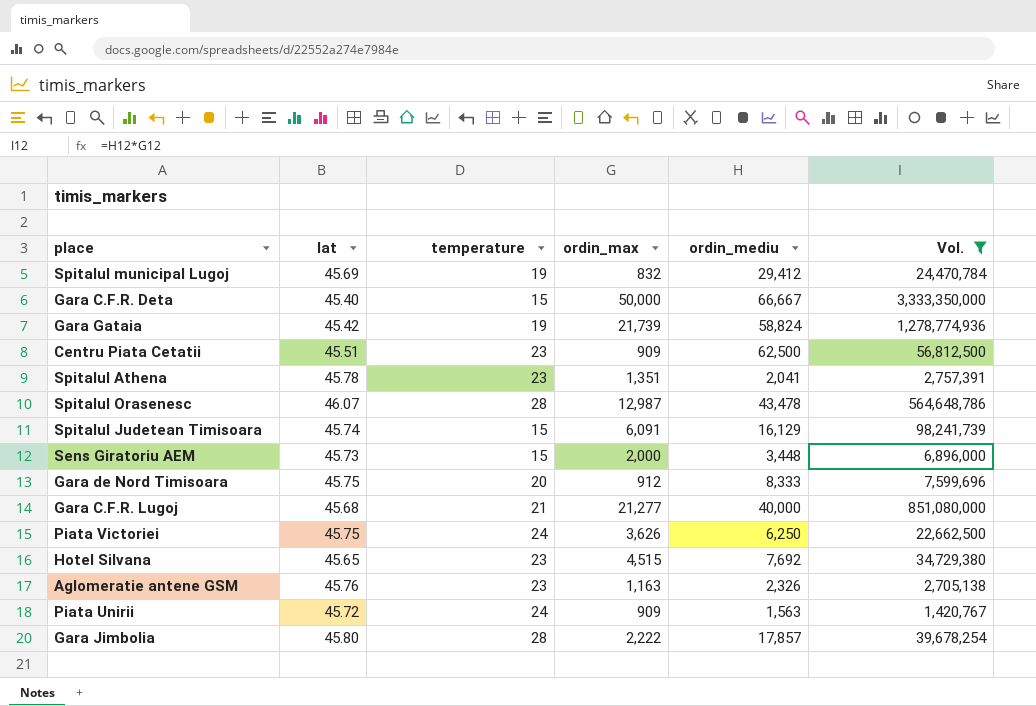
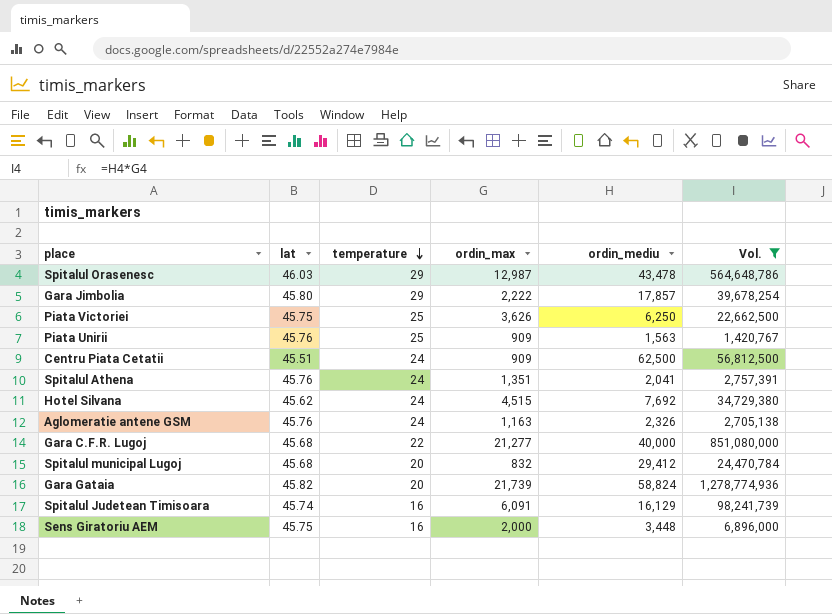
row order: none -> temperature descending
row Gara C.F.R. Deta: 45.40 | 15 | 50,000 | 66,667 | 3,333,350,000 -> none
row Gara de Nord Timisoara: 45.75 | 20 | 912 | 8,333 | 7,599,696 -> none
Spitalul Orasenesc | lat: 46.07 -> 46.03
Spitalul Orasenesc | temperature: 28 -> 29
Gara Jimbolia | temperature: 28 -> 29
Piata Victoriei | temperature: 24 -> 25
Piata Unirii | lat: 45.72 -> 45.76
Piata Unirii | temperature: 24 -> 25
Centru Piata Cetatii | temperature: 23 -> 24
Spitalul Athena | lat: 45.78 -> 45.76
Spitalul Athena | temperature: 23 -> 24
Hotel Silvana | lat: 45.65 -> 45.62
Hotel Silvana | temperature: 23 -> 24
Aglomeratie antene GSM | temperature: 23 -> 24
Gara C.F.R. Lugoj | temperature: 21 -> 22
Spitalul municipal Lugoj | lat: 45.69 -> 45.68
Spitalul municipal Lugoj | temperature: 19 -> 20
Gara Gataia | lat: 45.42 -> 45.82
Gara Gataia | temperature: 19 -> 20
Spitalul Judetean Timisoara | temperature: 15 -> 16
Sens Giratoriu AEM | lat: 45.73 -> 45.75
Sens Giratoriu AEM | temperature: 15 -> 16

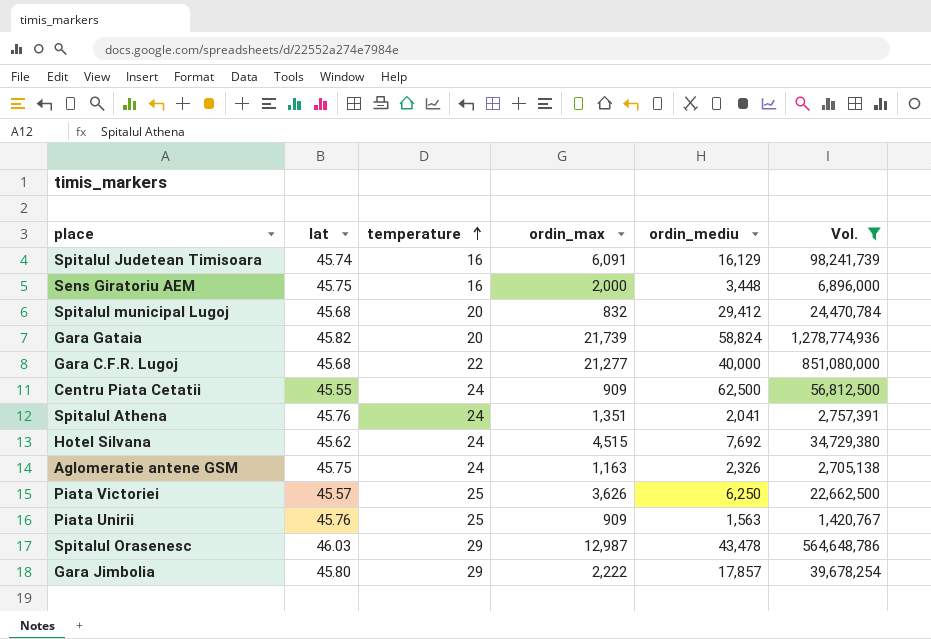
row order: temperature descending -> temperature ascending
Centru Piata Cetatii | lat: 45.51 -> 45.55
Aglomeratie antene GSM | lat: 45.76 -> 45.75
Piata Victoriei | lat: 45.75 -> 45.57

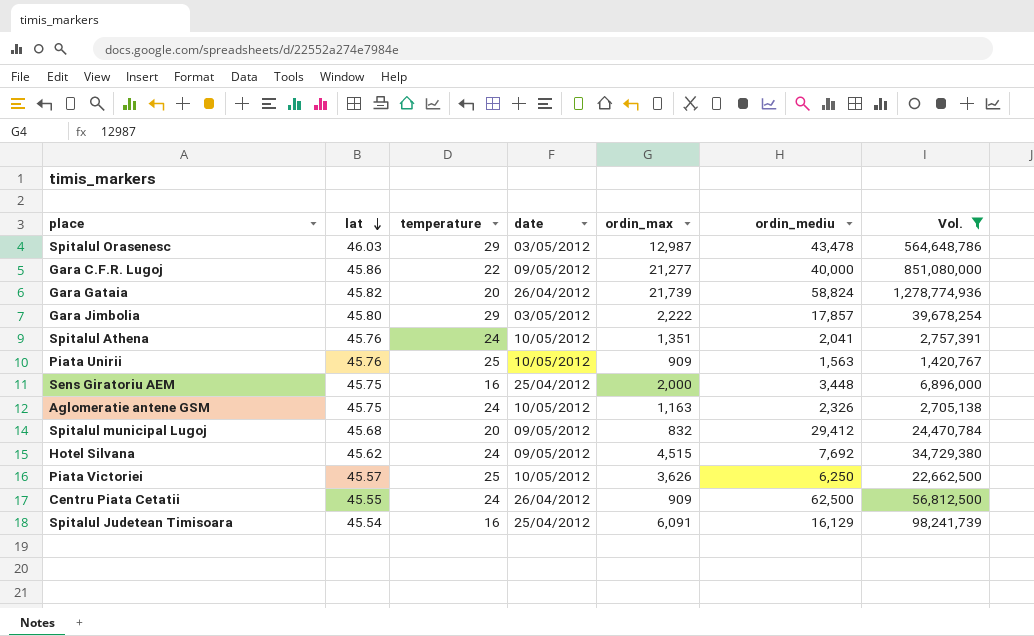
row order: temperature ascending -> lat descending
column date | position: none -> 4
Gara C.F.R. Lugoj | lat: 45.68 -> 45.86
Spitalul Judetean Timisoara | lat: 45.74 -> 45.54

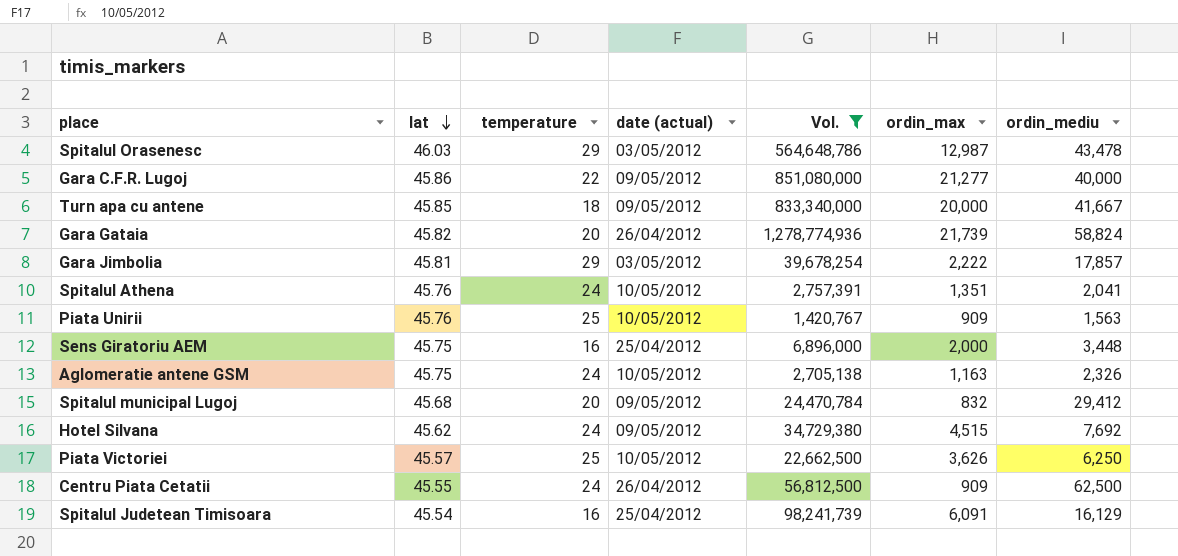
column name: date -> date (actual)
column Vol. | position: 7 -> 5
row Turn apa cu antene: none -> 45.85 | 18 | 09/05/2012 | 833,340,000 | 20,000 | 41,667
Gara Jimbolia | lat: 45.80 -> 45.81

